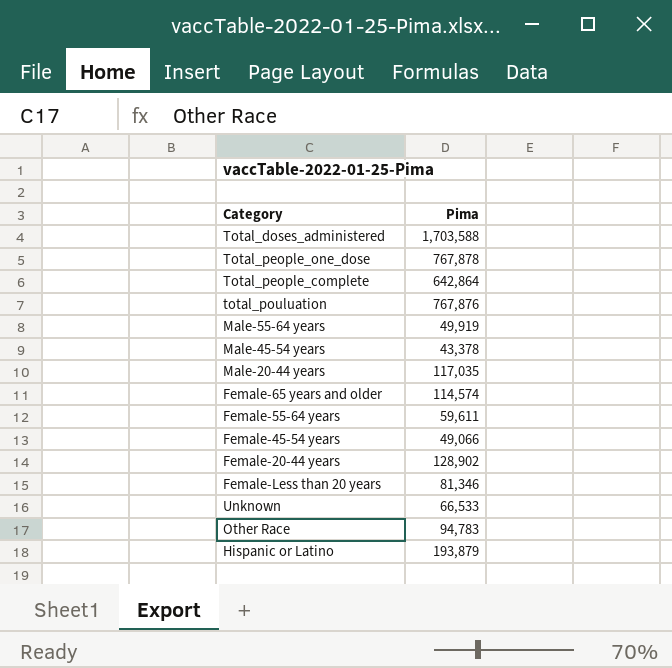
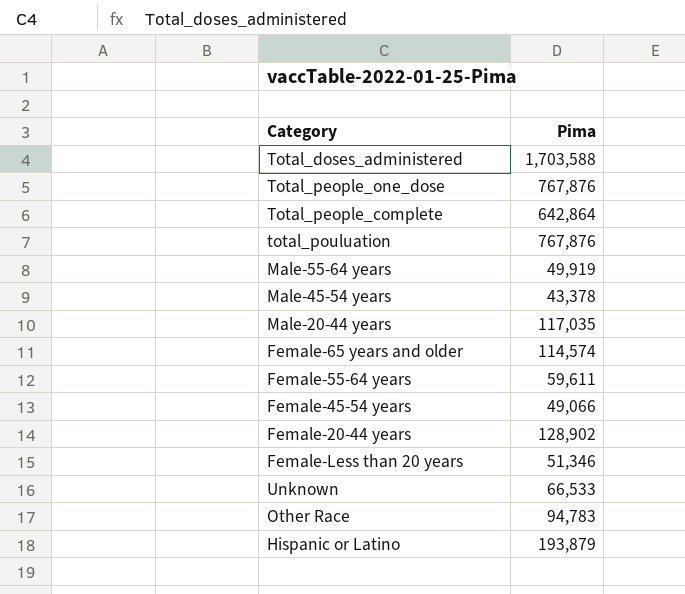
Total_people_one_dose | Pima: 767,878 -> 767,876
Female-Less than 20 years | Pima: 81,346 -> 51,346

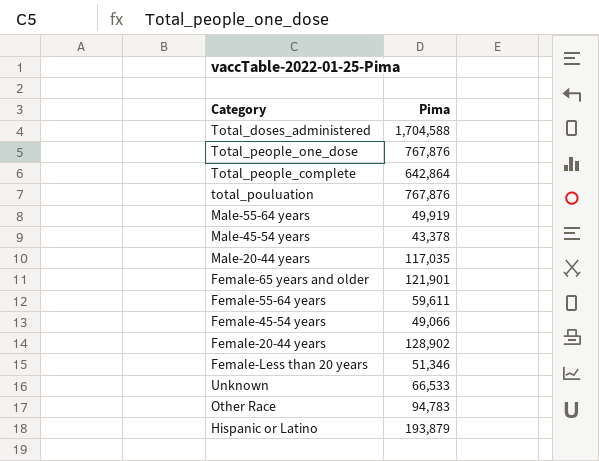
Total_doses_administered | Pima: 1,703,588 -> 1,704,588
Female-65 years and older | Pima: 114,574 -> 121,901

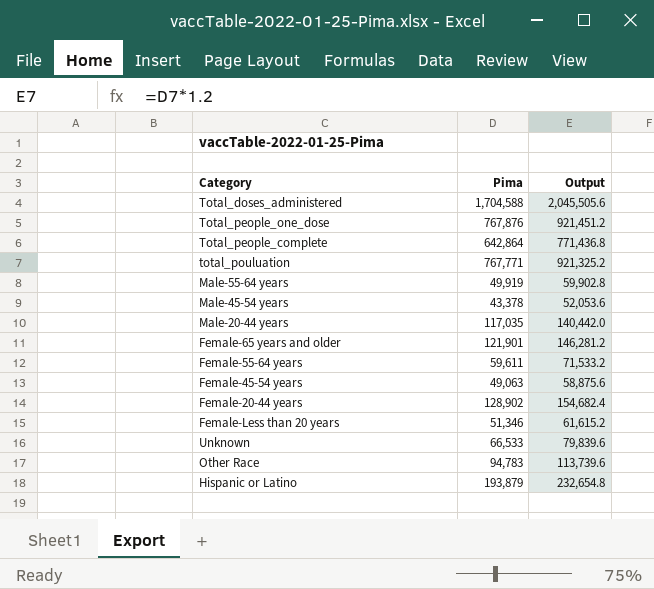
column Output | formula: none -> [Pima] * 1.2
total_pouluation | Pima: 767,876 -> 767,771
Female-45-54 years | Pima: 49,066 -> 49,063

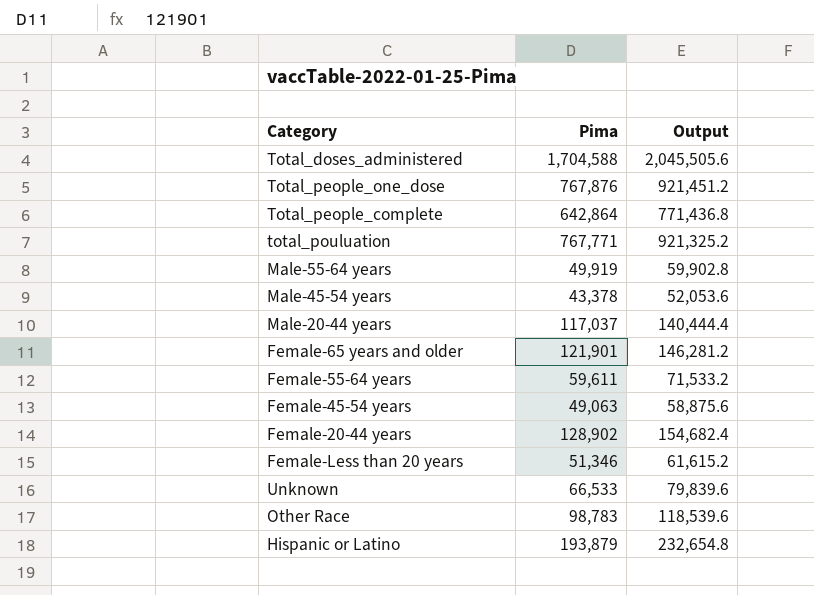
Male-20-44 years | Pima: 117,035 -> 117,037
Male-20-44 years | Output: 140,442.0 -> 140,444.4
Other Race | Pima: 94,783 -> 98,783
Other Race | Output: 113,739.6 -> 118,539.6

